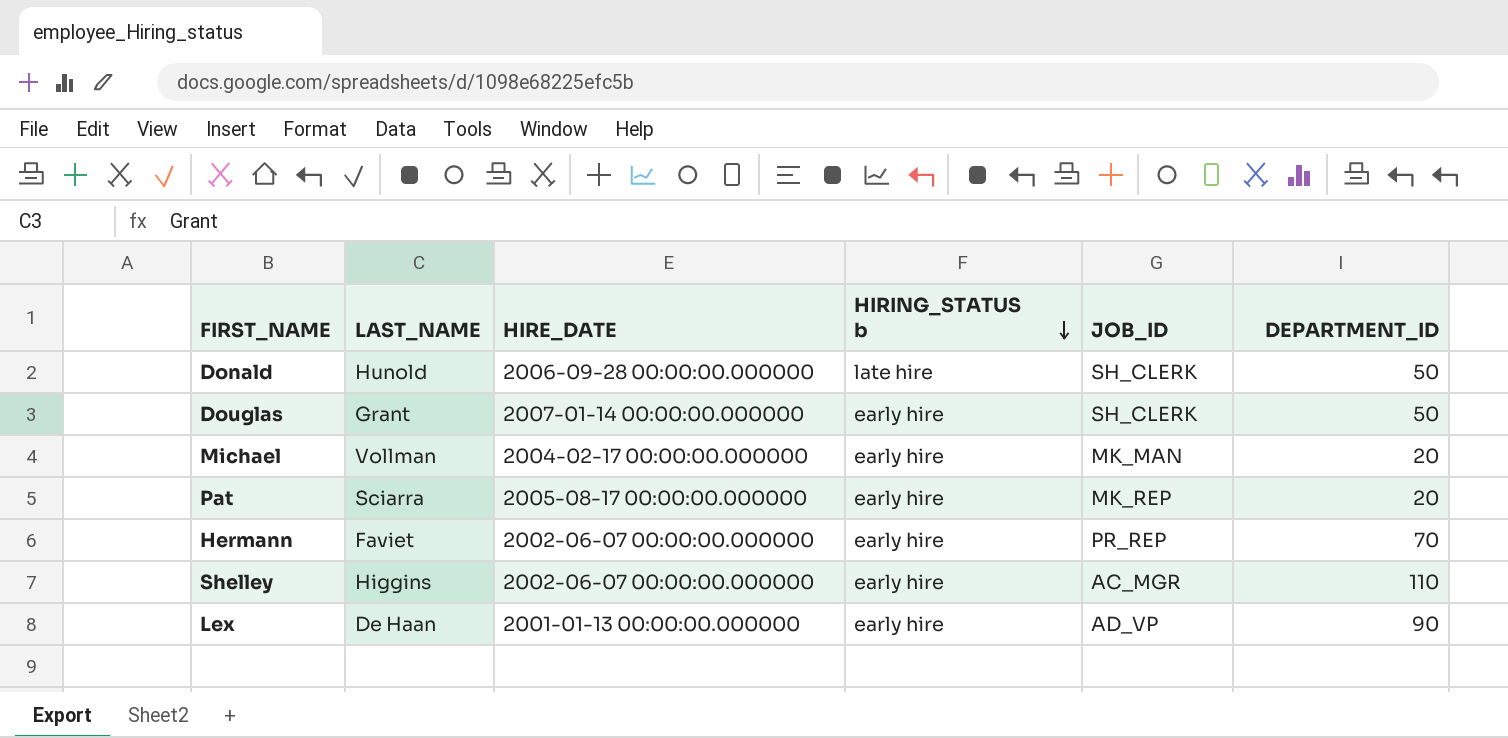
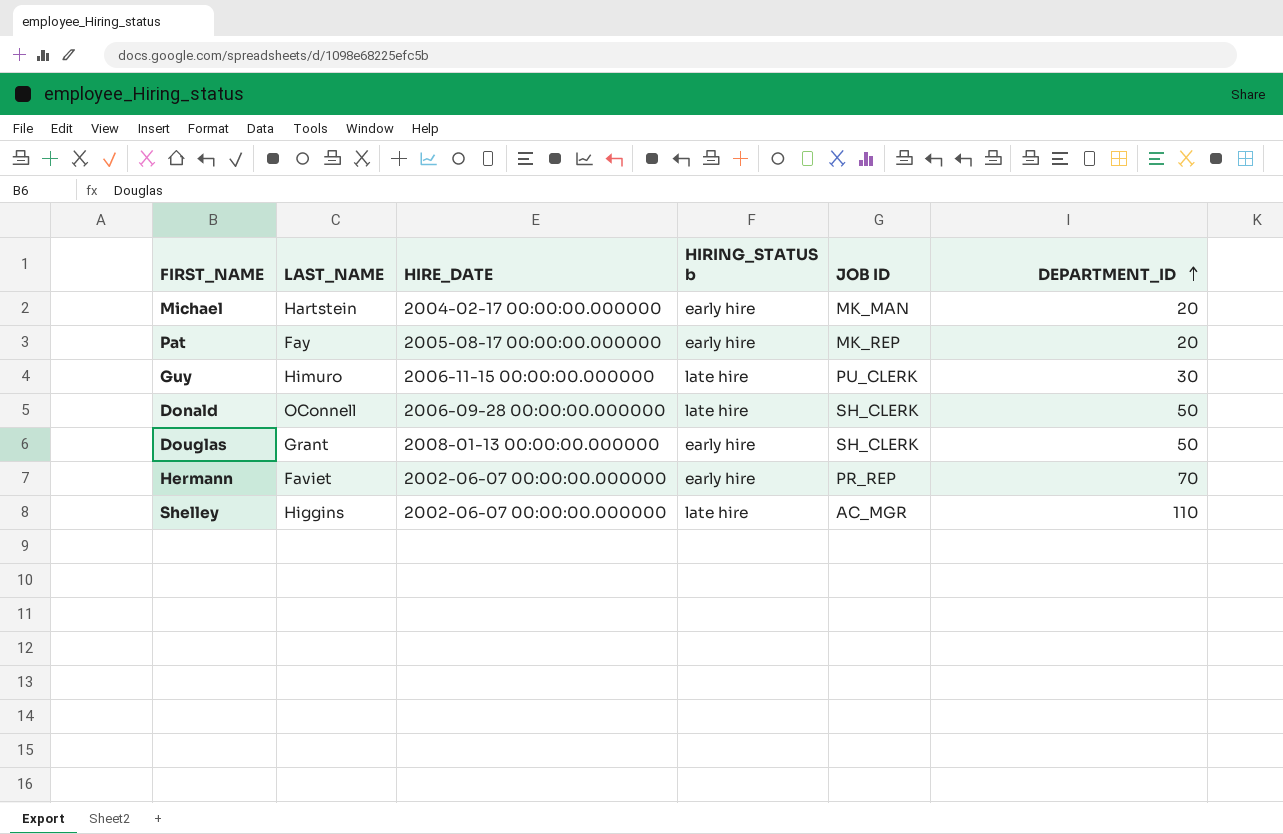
row order: HIRING_STATUS b descending -> DEPARTMENT_ID ascending
column name: JOB_ID -> JOB ID
row Lex: De Haan | 2001-01-13 00:00:00.000000 | early hire | AD_VP | 90 -> none
Michael | LAST_NAME: Vollman -> Hartstein
Pat | LAST_NAME: Sciarra -> Fay
row Guy: none -> Himuro | 2006-11-15 00:00:00.000000 | late hire | PU_CLERK | 30
Donald | LAST_NAME: Hunold -> OConnell
Douglas | HIRE_DATE: 2007-01-14 00:00:00.000000 -> 2008-01-13 00:00:00.000000
Shelley | HIRING_STATUS b: early hire -> late hire

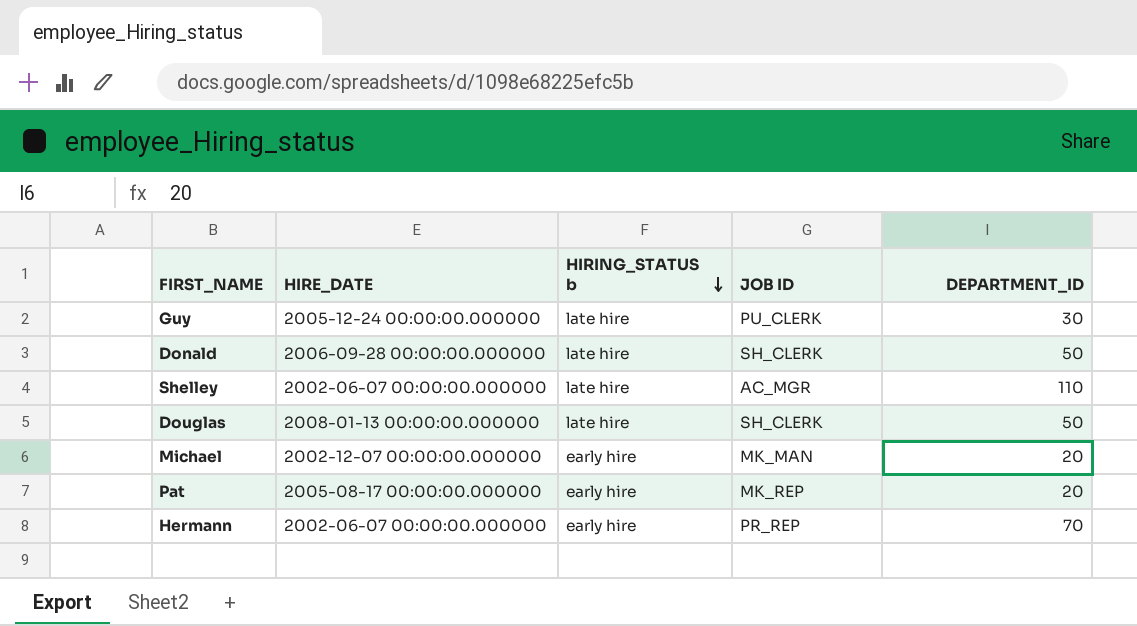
row order: DEPARTMENT_ID ascending -> HIRING_STATUS b descending
column LAST_NAME | position: 2 -> none
Guy | HIRE_DATE: 2006-11-15 00:00:00.000000 -> 2005-12-24 00:00:00.000000
Douglas | HIRING_STATUS b: early hire -> late hire
Michael | HIRE_DATE: 2004-02-17 00:00:00.000000 -> 2002-12-07 00:00:00.000000

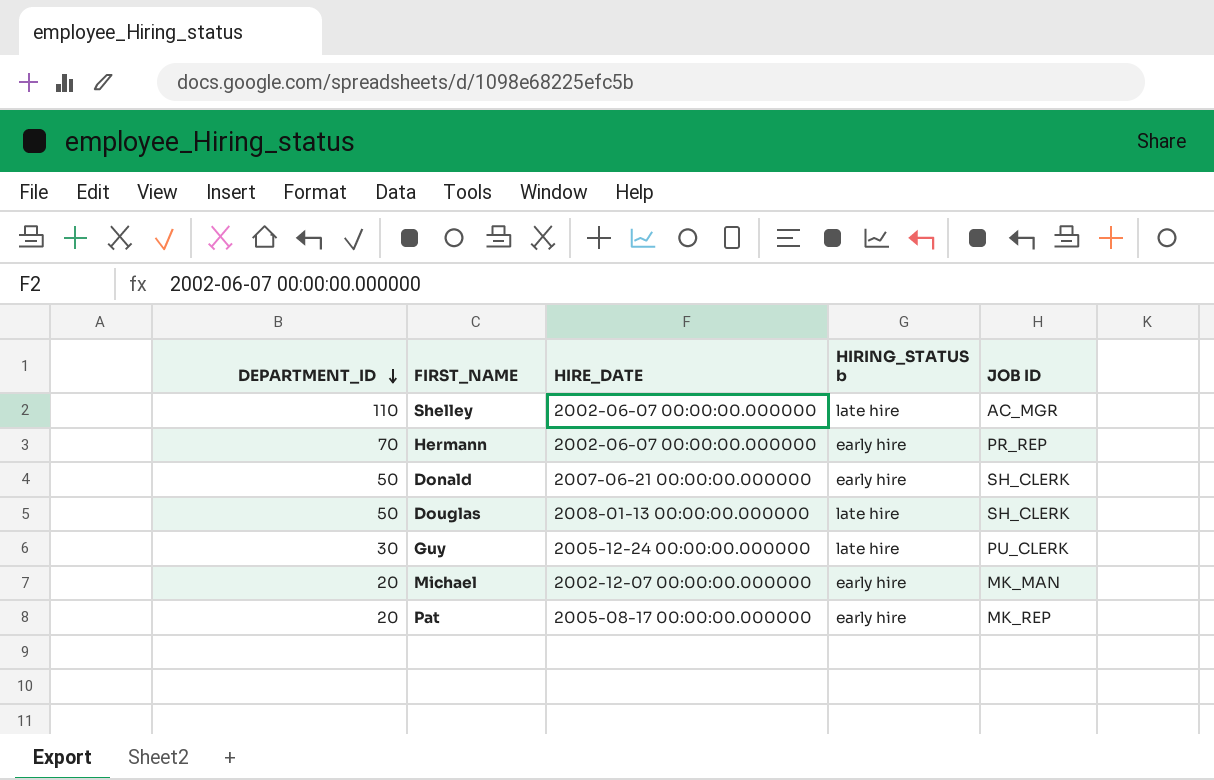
row order: HIRING_STATUS b descending -> DEPARTMENT_ID descending
column DEPARTMENT_ID | position: 5 -> 1
Donald | HIRE_DATE: 2006-09-28 00:00:00.000000 -> 2007-06-21 00:00:00.000000
Donald | HIRING_STATUS b: late hire -> early hire

